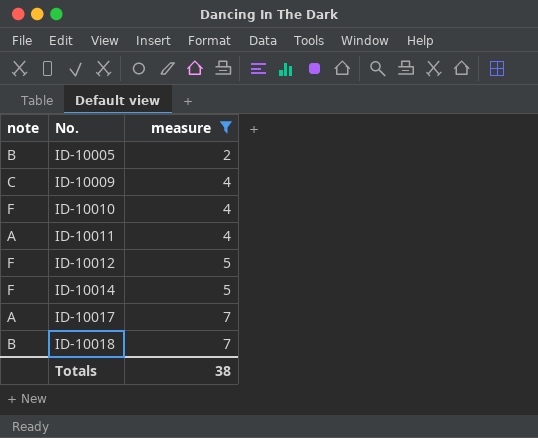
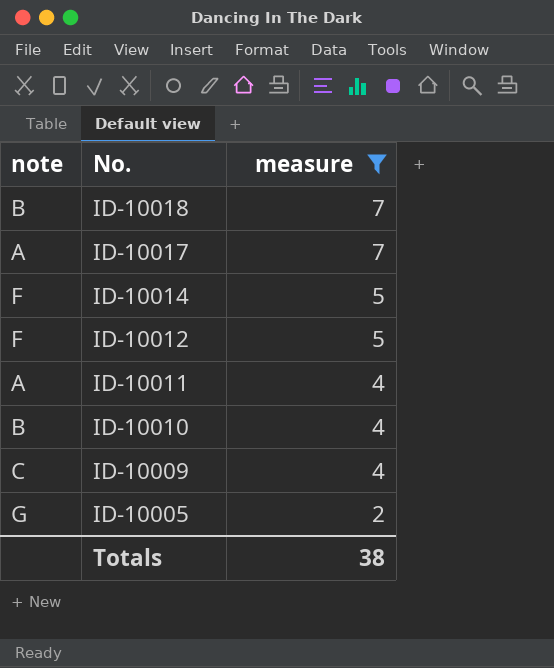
row order: No. ascending -> No. descending
ID-10010 | note: F -> B
ID-10005 | note: B -> G

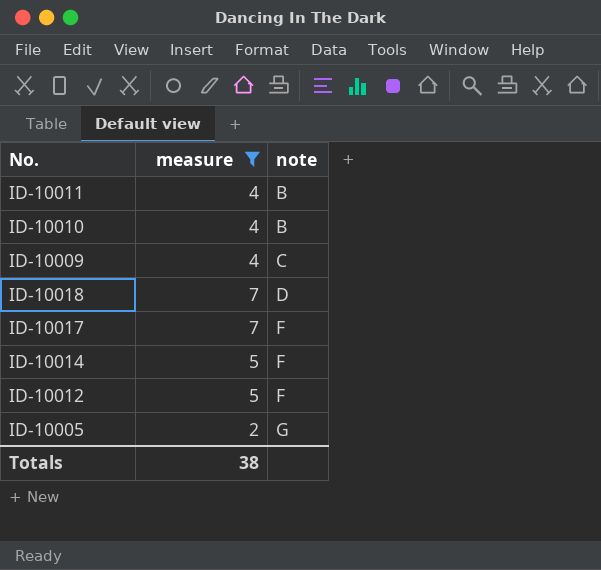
row order: No. descending -> note ascending
column note | position: 1 -> 3
ID-10011 | note: A -> B
ID-10018 | note: B -> D
ID-10017 | note: A -> F

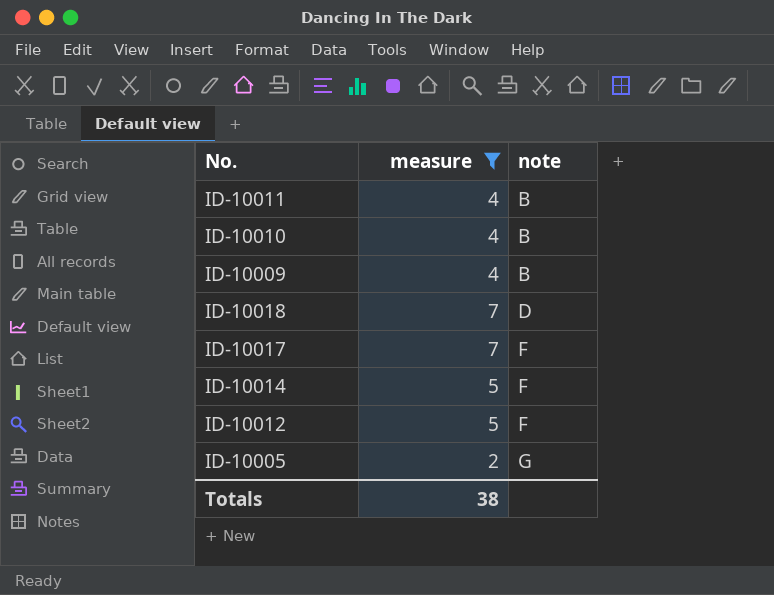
ID-10009 | note: C -> B

